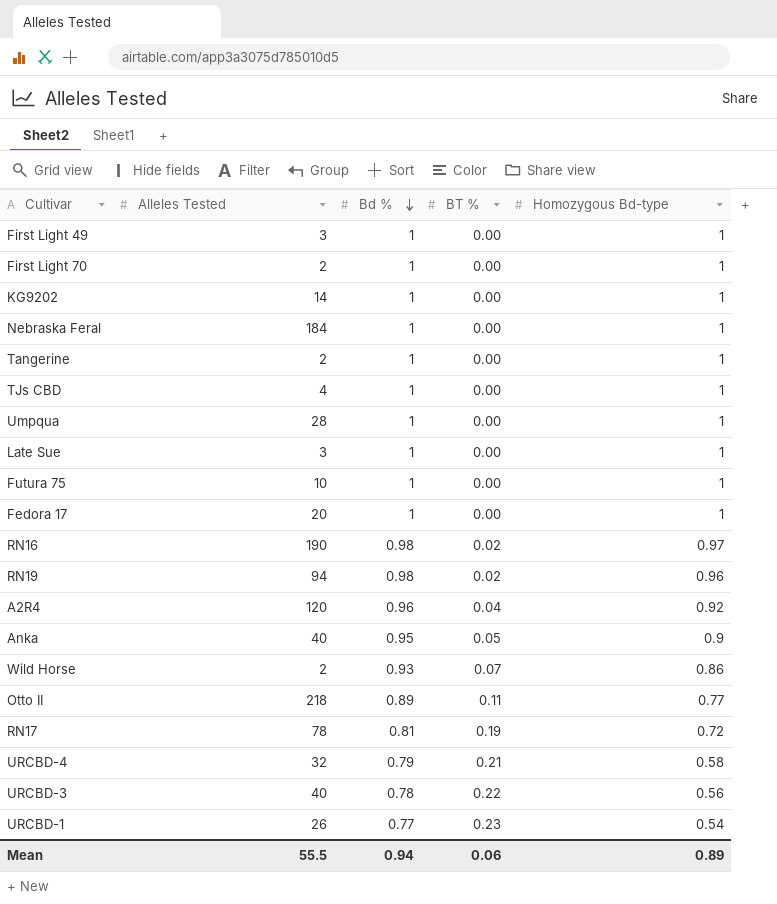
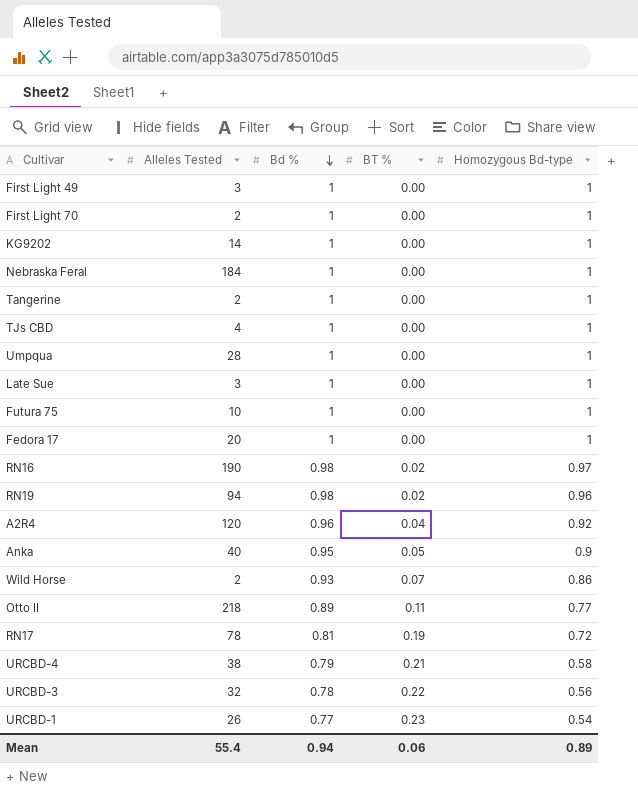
URCBD-4 | Alleles Tested: 32 -> 38
URCBD-3 | Alleles Tested: 40 -> 32
Mean | Alleles Tested: 55.5 -> 55.4

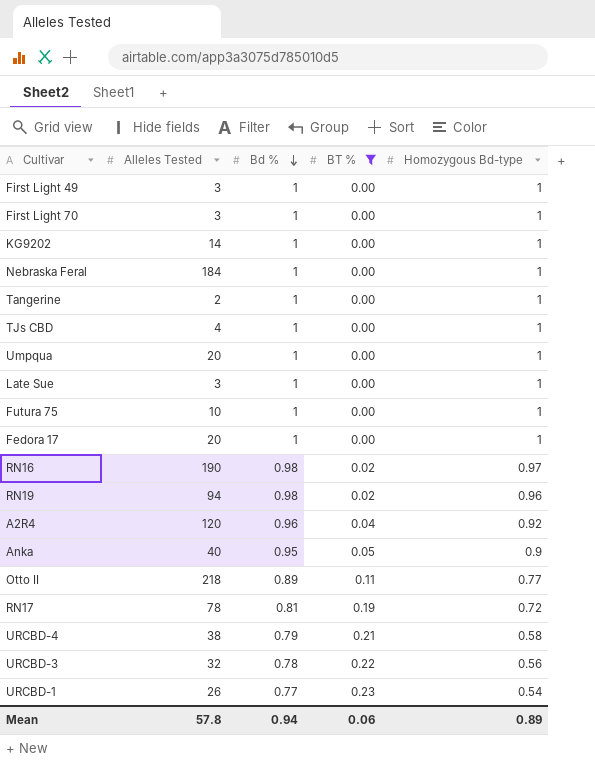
filter: none -> BT % != 0.07
First Light 70 | Alleles Tested: 2 -> 3
Umpqua | Alleles Tested: 28 -> 20
Mean | Alleles Tested: 55.4 -> 57.8

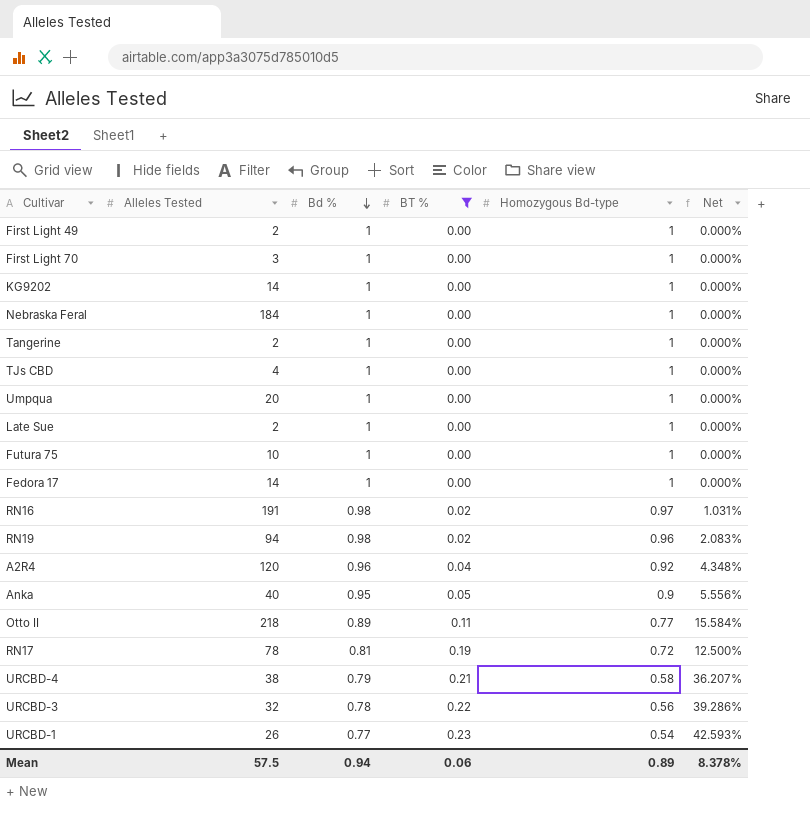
column Net | formula: none -> ([Bd %] - [Homozygous Bd-type]) / [Homozygous Bd-type]
First Light 49 | Alleles Tested: 3 -> 2
Late Sue | Alleles Tested: 3 -> 2
Fedora 17 | Alleles Tested: 20 -> 14
RN16 | Alleles Tested: 190 -> 191
Mean | Alleles Tested: 57.8 -> 57.5

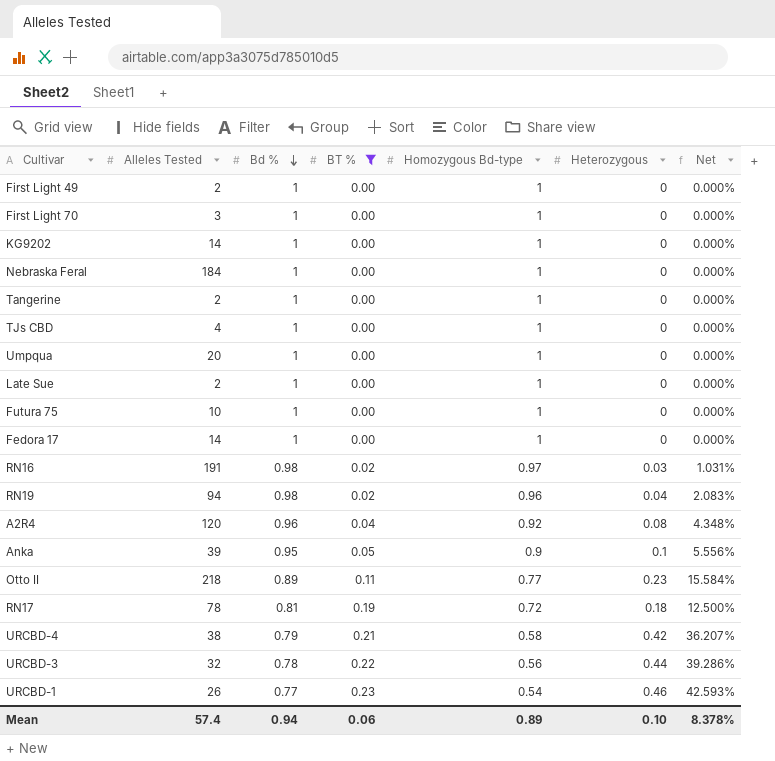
column Heterozygous | position: none -> 6
Anka | Alleles Tested: 40 -> 39
Mean | Alleles Tested: 57.5 -> 57.4

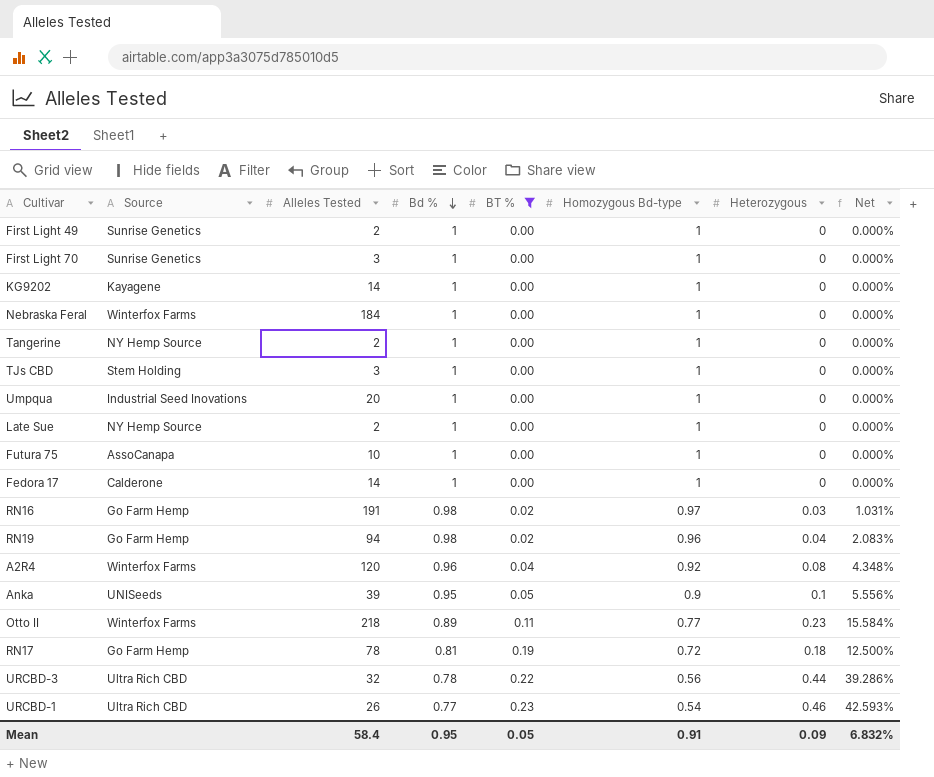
column Source | position: none -> 2
row URCBD-4: 38 | 0.79 | 0.21 | 0.58 | 0.42 | 36.207% -> none
TJs CBD | Alleles Tested: 4 -> 3
Mean | Alleles Tested: 57.4 -> 58.4
Mean | Bd %: 0.94 -> 0.95
Mean | BT %: 0.06 -> 0.05
Mean | Homozygous Bd-type: 0.89 -> 0.91
Mean | Heterozygous: 0.10 -> 0.09
Mean | Net: 8.378% -> 6.832%

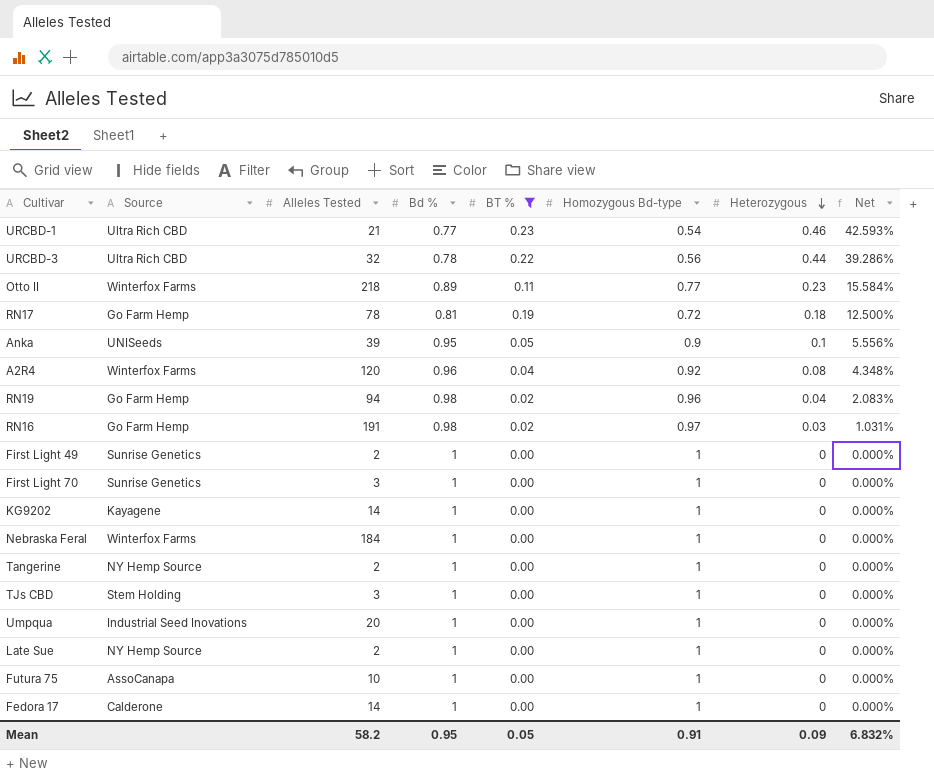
row order: Bd % descending -> Heterozygous descending
URCBD-1 | Alleles Tested: 26 -> 21
Mean | Alleles Tested: 58.4 -> 58.2

